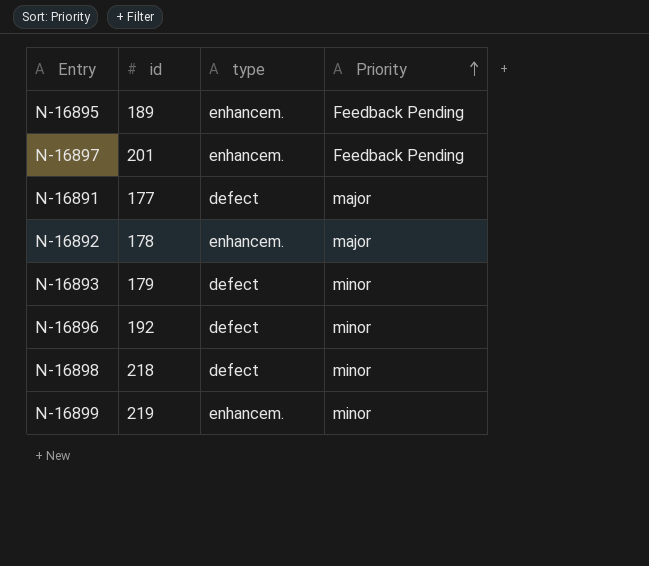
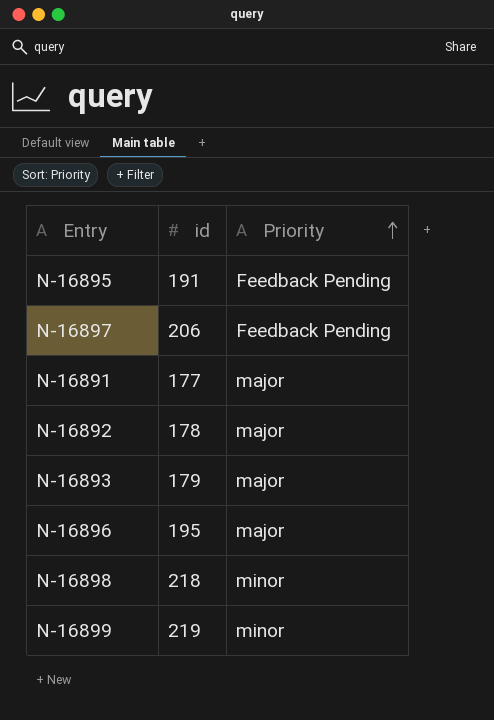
column type | position: 3 -> none
N-16895 | id: 189 -> 191
N-16897 | id: 201 -> 206
N-16893 | Priority: minor -> major
N-16896 | id: 192 -> 195
N-16896 | Priority: minor -> major

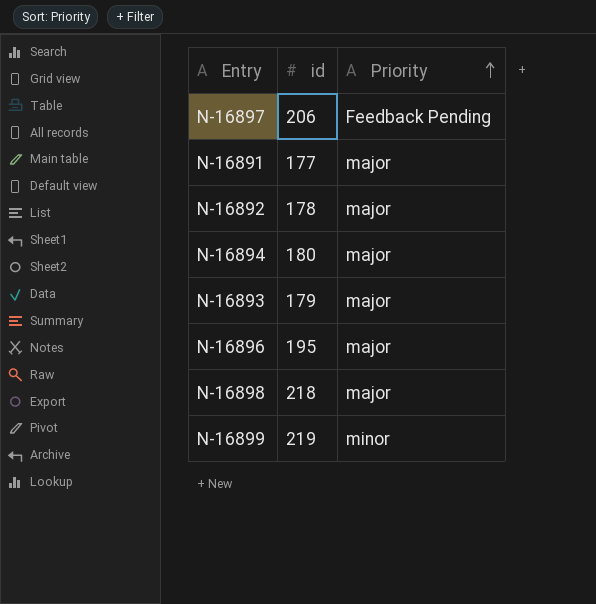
row N-16895: 191 | Feedback Pending -> none
row N-16894: none -> 180 | major
N-16898 | Priority: minor -> major

